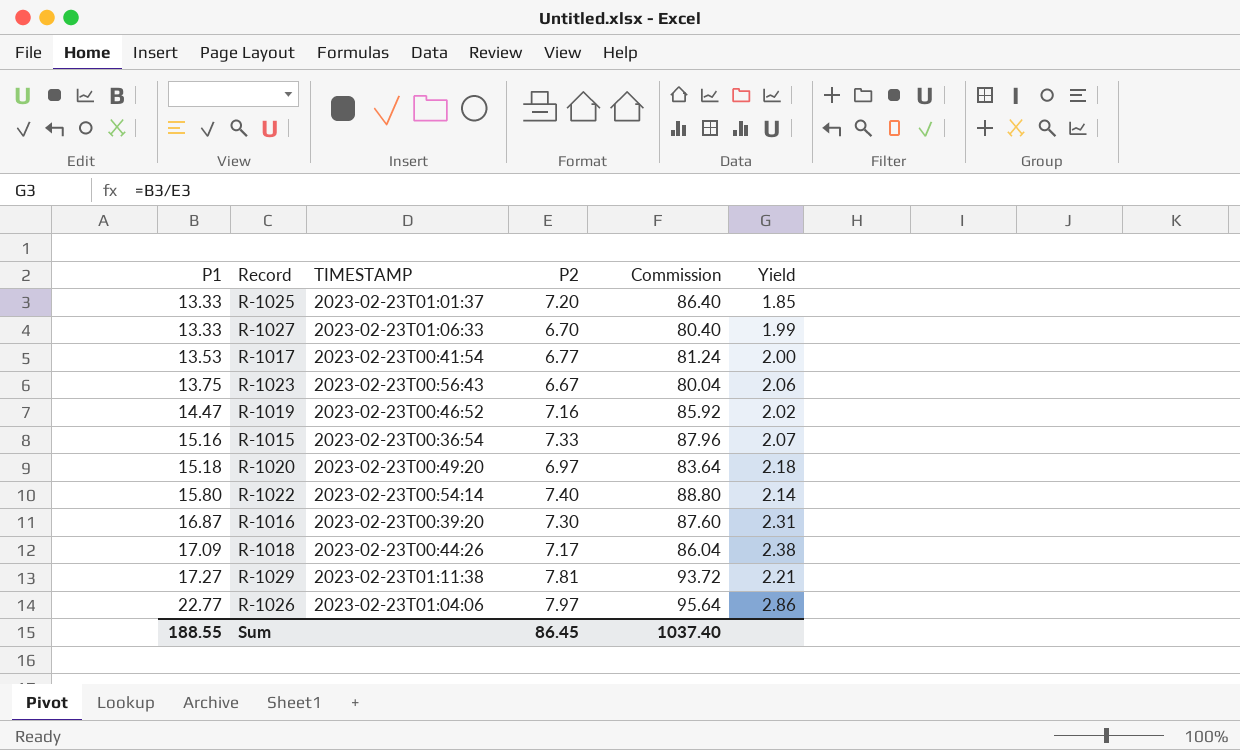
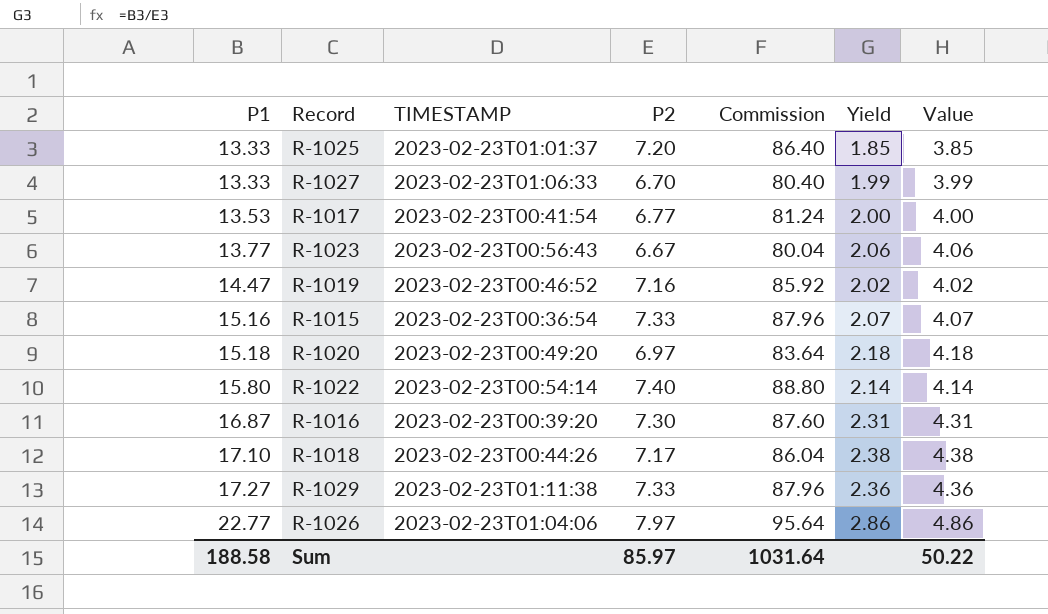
column Value | formula: none -> [Yield] + 2
R-1023 | P1: 13.75 -> 13.77
R-1018 | P1: 17.09 -> 17.10
R-1029 | P2: 7.81 -> 7.33
R-1029 | Commission: 93.72 -> 87.96
R-1029 | Yield: 2.21 -> 2.36
Sum | P1: 188.55 -> 188.58
Sum | P2: 86.45 -> 85.97
Sum | Commission: 1037.40 -> 1031.64

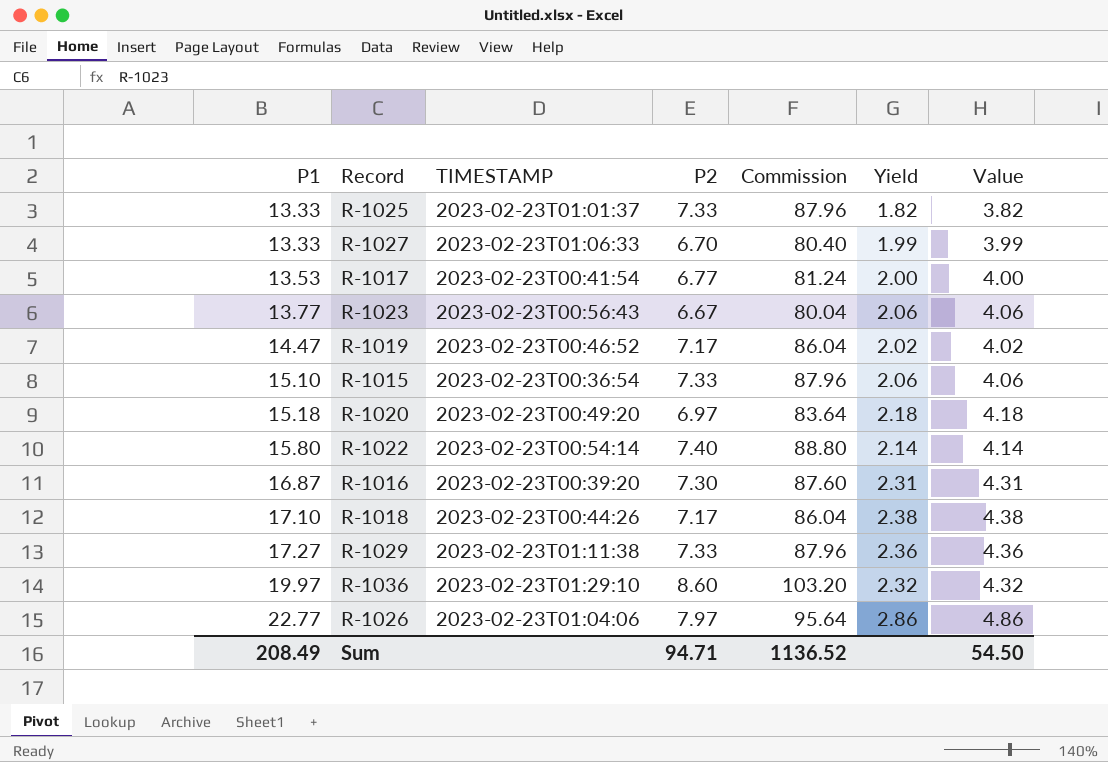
R-1025 | P2: 7.20 -> 7.33
R-1025 | Commission: 86.40 -> 87.96
R-1025 | Yield: 1.85 -> 1.82
R-1025 | Value: 3.85 -> 3.82
R-1019 | P2: 7.16 -> 7.17
R-1019 | Commission: 85.92 -> 86.04
R-1015 | P1: 15.16 -> 15.10
R-1015 | Yield: 2.07 -> 2.06
R-1015 | Value: 4.07 -> 4.06
row R-1036: none -> 19.97 | 2023-02-23T01:29:10 | 8.60 | 103.20 | 2.32 | 4.32
Sum | P1: 188.58 -> 208.49
Sum | P2: 85.97 -> 94.71
Sum | Commission: 1031.64 -> 1136.52
Sum | Value: 50.22 -> 54.50

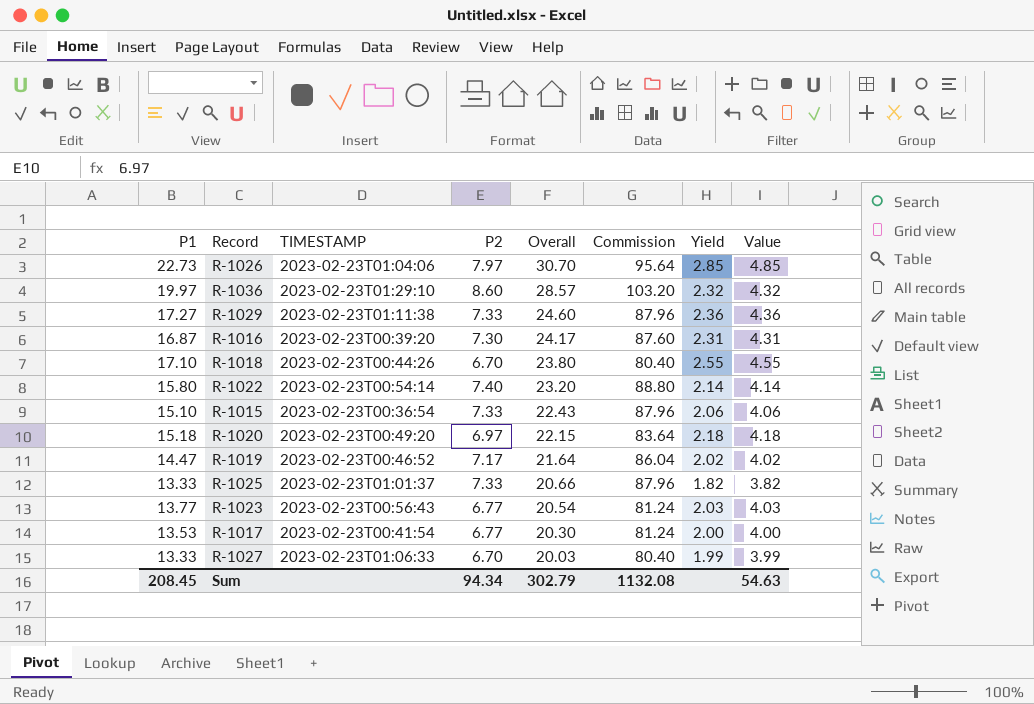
row order: P1 ascending -> Overall descending
column Overall | formula: none -> [P1] + [P2]
R-1026 | P1: 22.77 -> 22.73
R-1026 | Yield: 2.86 -> 2.85
R-1026 | Value: 4.86 -> 4.85
R-1018 | P2: 7.17 -> 6.70
R-1018 | Commission: 86.04 -> 80.40
R-1018 | Yield: 2.38 -> 2.55
R-1018 | Value: 4.38 -> 4.55
R-1023 | P2: 6.67 -> 6.77
R-1023 | Commission: 80.04 -> 81.24
R-1023 | Yield: 2.06 -> 2.03
R-1023 | Value: 4.06 -> 4.03
Sum | P1: 208.49 -> 208.45
Sum | P2: 94.71 -> 94.34
Sum | Commission: 1136.52 -> 1132.08
Sum | Value: 54.50 -> 54.63

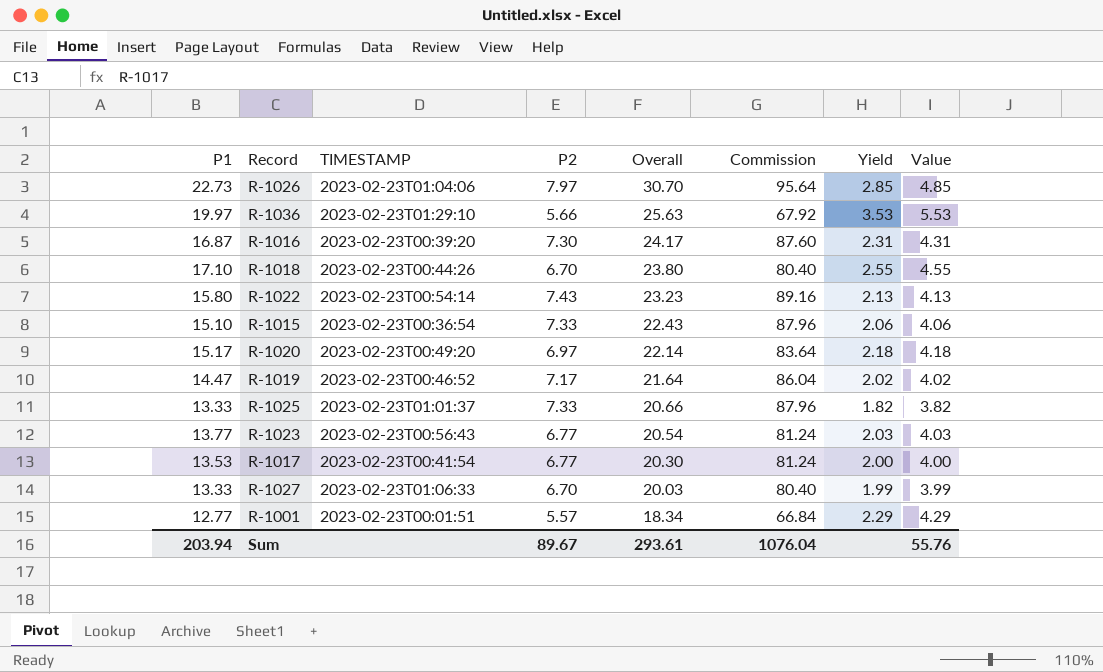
row R-1029: 17.27 | 2023-02-23T01:11:38 | 7.33 | 24.60 | 87.96 | 2.36 | 4.36 -> none
R-1036 | P2: 8.60 -> 5.66
R-1036 | Overall: 28.57 -> 25.63
R-1036 | Commission: 103.20 -> 67.92
R-1036 | Yield: 2.32 -> 3.53
R-1036 | Value: 4.32 -> 5.53
R-1022 | P2: 7.40 -> 7.43
R-1022 | Overall: 23.20 -> 23.23
R-1022 | Commission: 88.80 -> 89.16
R-1022 | Yield: 2.14 -> 2.13
R-1022 | Value: 4.14 -> 4.13
R-1020 | P1: 15.18 -> 15.17
R-1020 | Overall: 22.15 -> 22.14
row R-1001: none -> 12.77 | 2023-02-23T00:01:51 | 5.57 | 18.34 | 66.84 | 2.29 | 4.29
Sum | P1: 208.45 -> 203.94
Sum | P2: 94.34 -> 89.67
Sum | Overall: 302.79 -> 293.61
Sum | Commission: 1132.08 -> 1076.04
Sum | Value: 54.63 -> 55.76

